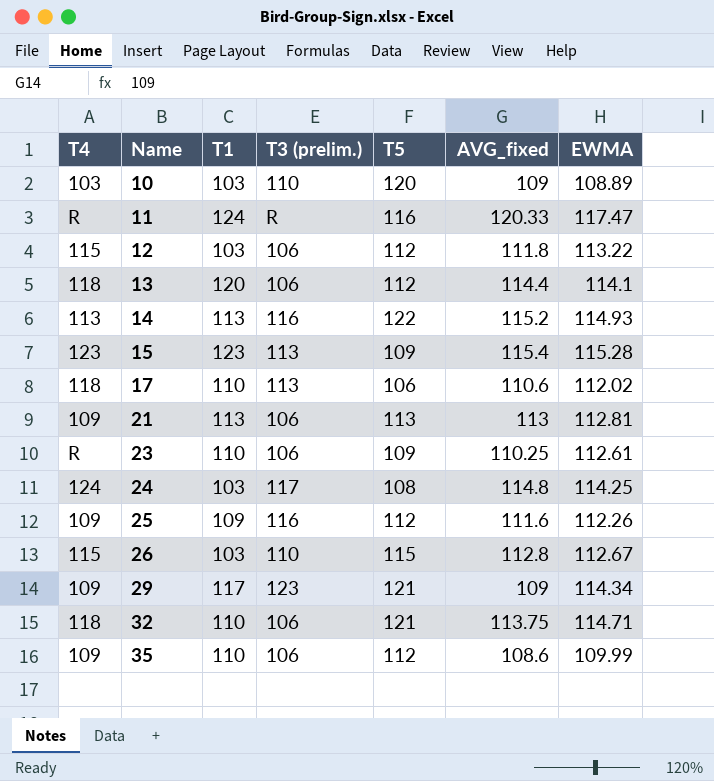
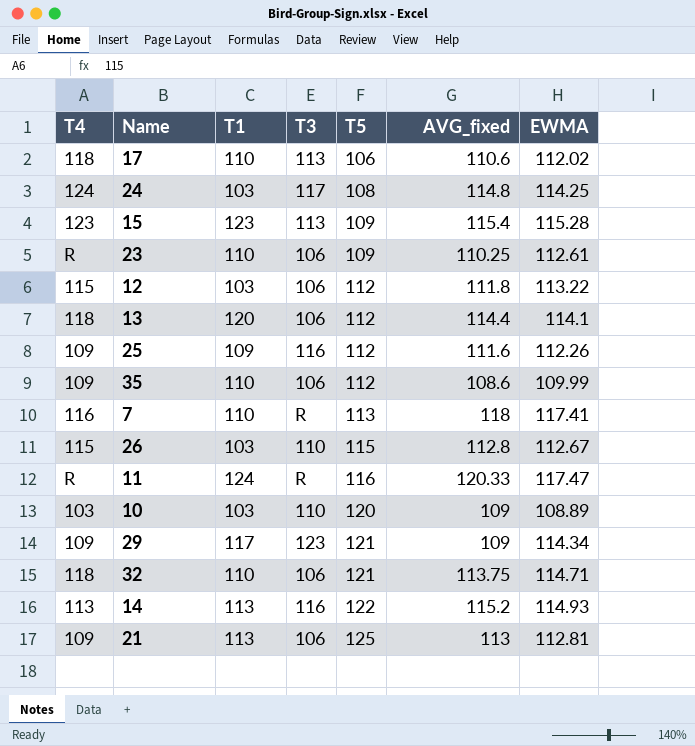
row order: Name ascending -> T5 ascending
column name: T3 (prelim.) -> T3
row 7: none -> 116 | 110 | R | 113 | 118 | 117.41
21 | T5: 113 -> 125

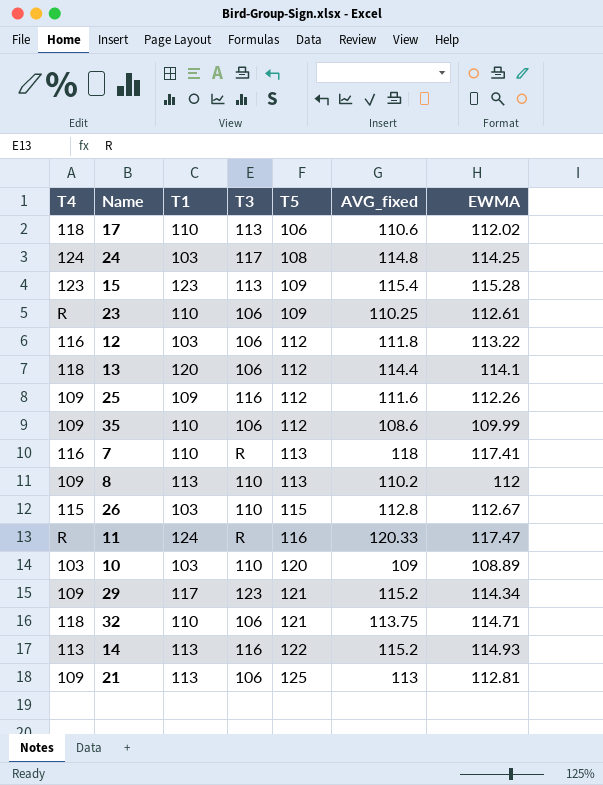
12 | T4: 115 -> 116
row 8: none -> 109 | 113 | 110 | 113 | 110.2 | 112
29 | AVG_fixed: 109 -> 115.2

